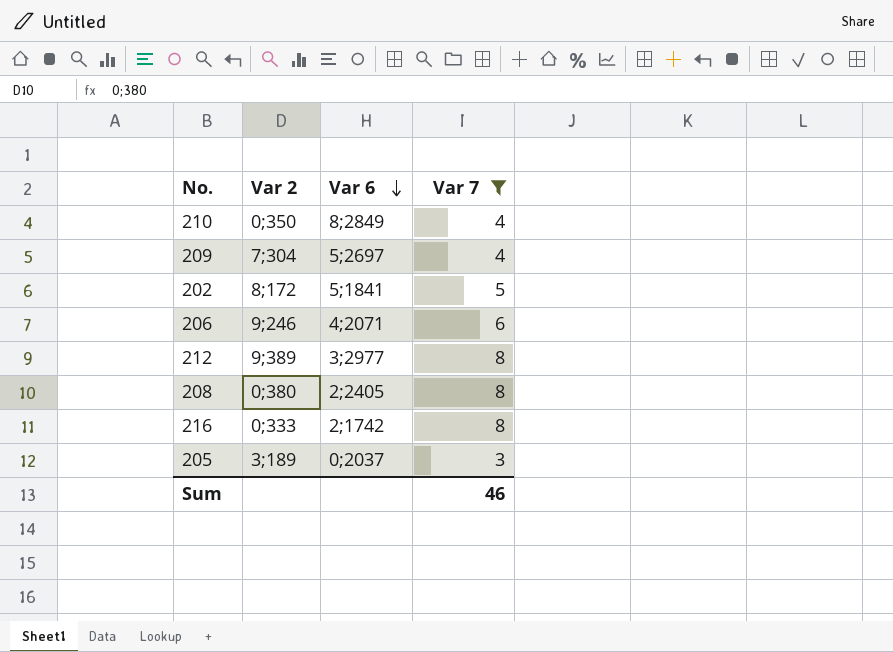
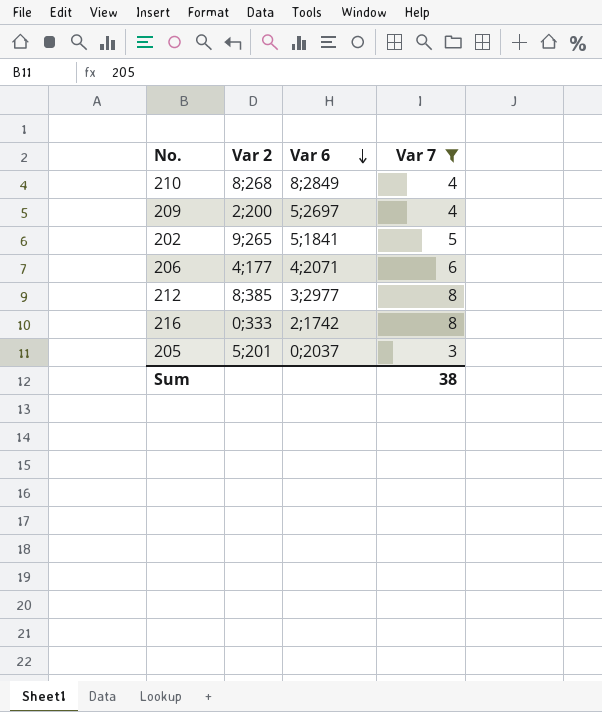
row 208: 0;380 | 2;2405 | 8 -> none
210 | Var 2: 0;350 -> 8;268
209 | Var 2: 7;304 -> 2;200
202 | Var 2: 8;172 -> 9;265
206 | Var 2: 9;246 -> 4;177
212 | Var 2: 9;389 -> 8;385
205 | Var 2: 3;189 -> 5;201
Sum | Var 7: 46 -> 38

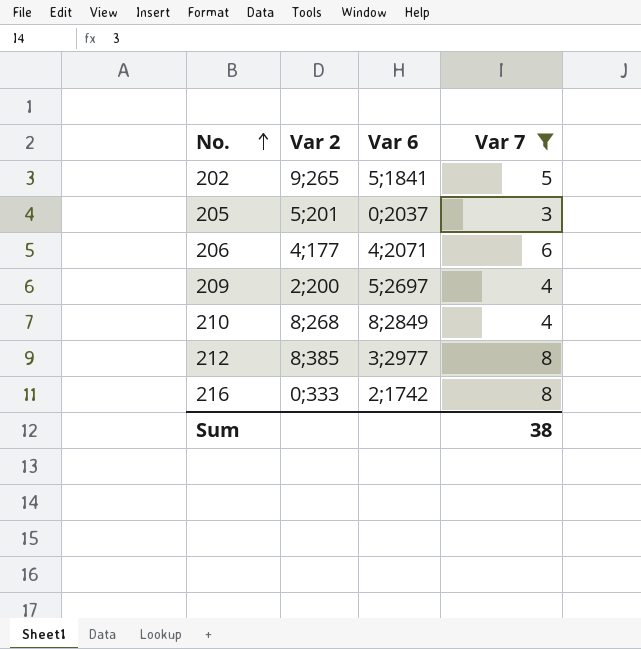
row order: Var 6 descending -> No. ascending

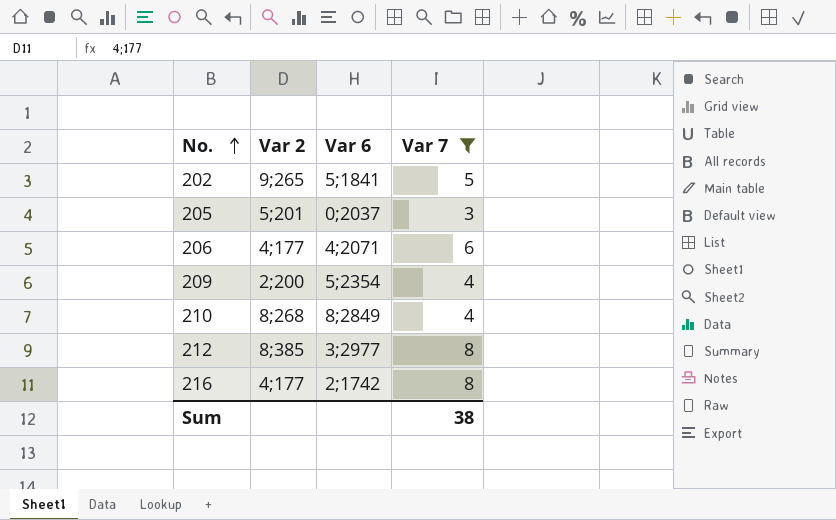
209 | Var 6: 5;2697 -> 5;2354
216 | Var 2: 0;333 -> 4;177

